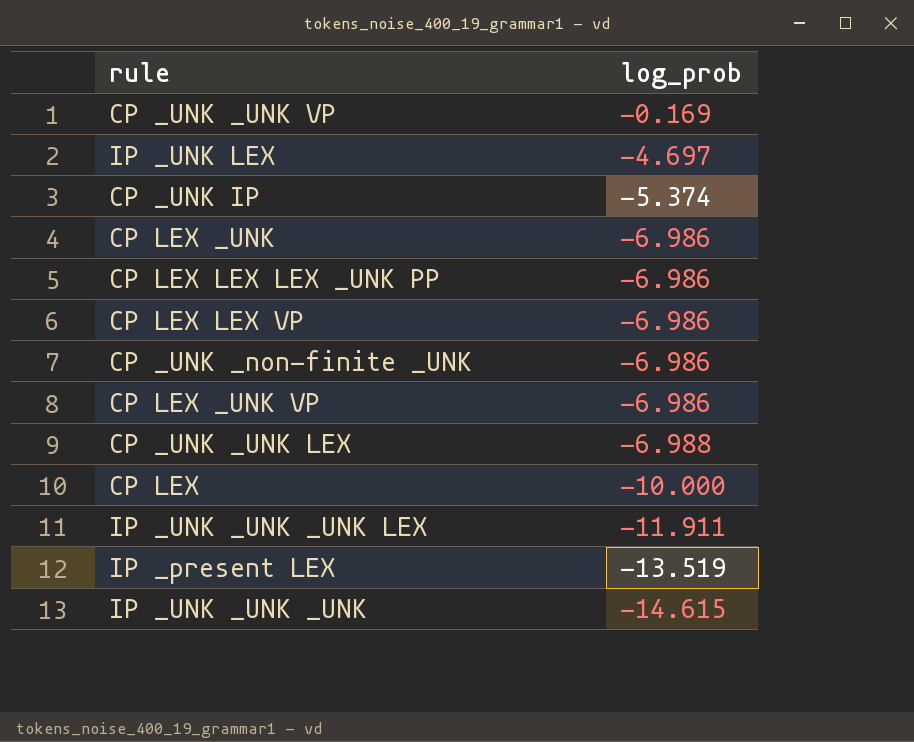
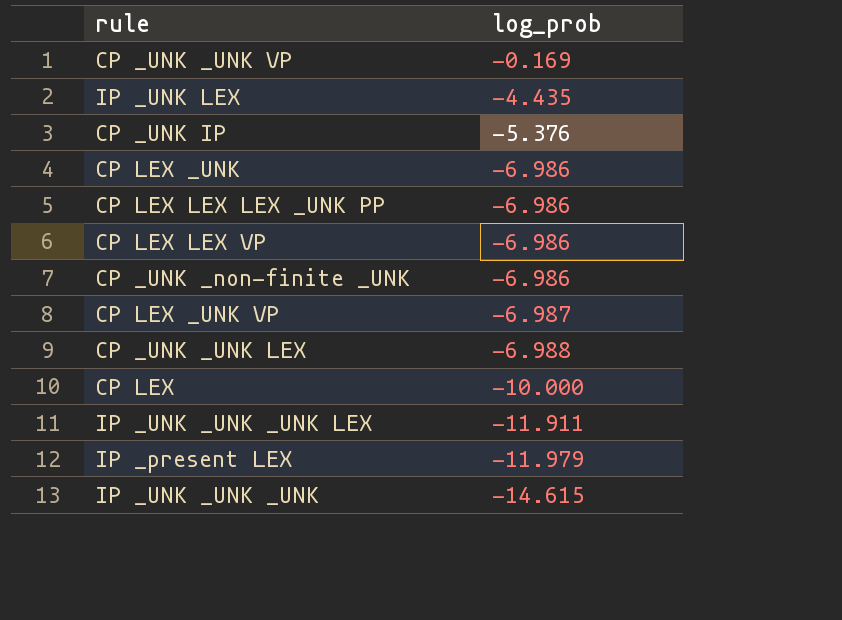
IP _UNK LEX | log_prob: -4.697 -> -4.435
CP _UNK IP | log_prob: -5.374 -> -5.376
CP LEX _UNK VP | log_prob: -6.986 -> -6.987
IP _present LEX | log_prob: -13.519 -> -11.979

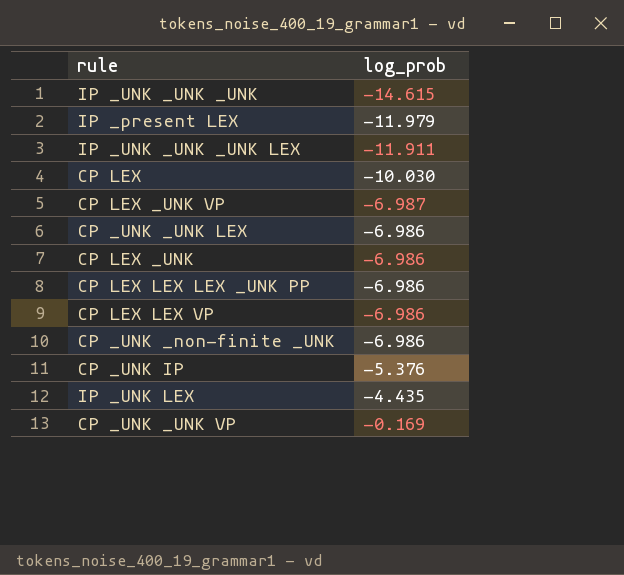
row order: log_prob descending -> log_prob ascending
CP LEX | log_prob: -10.000 -> -10.030
CP _UNK _UNK LEX | log_prob: -6.988 -> -6.986

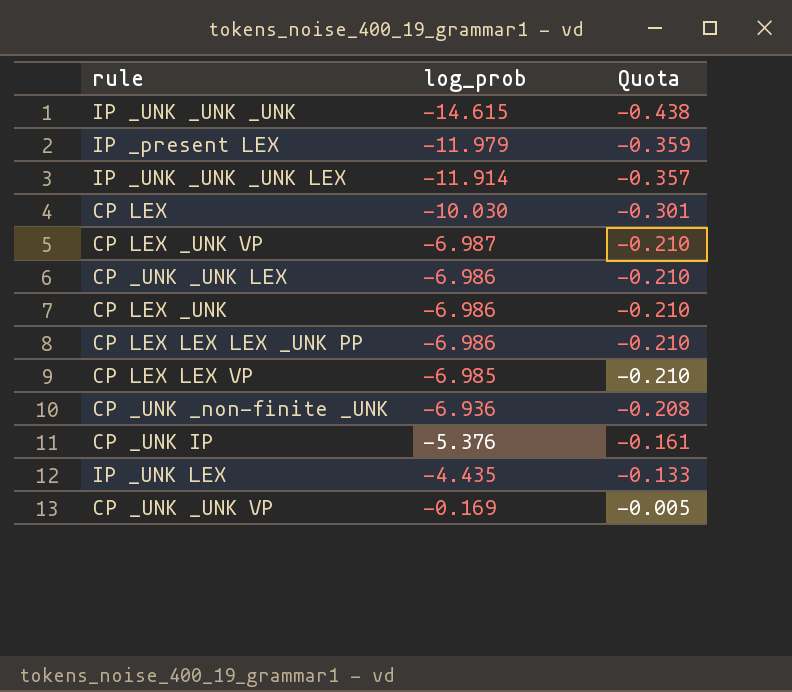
column Quota | formula: none -> [log_prob] * 0.03
IP _UNK _UNK _UNK LEX | log_prob: -11.911 -> -11.914
CP LEX LEX VP | log_prob: -6.986 -> -6.985
CP _UNK _non-finite _UNK | log_prob: -6.986 -> -6.936

